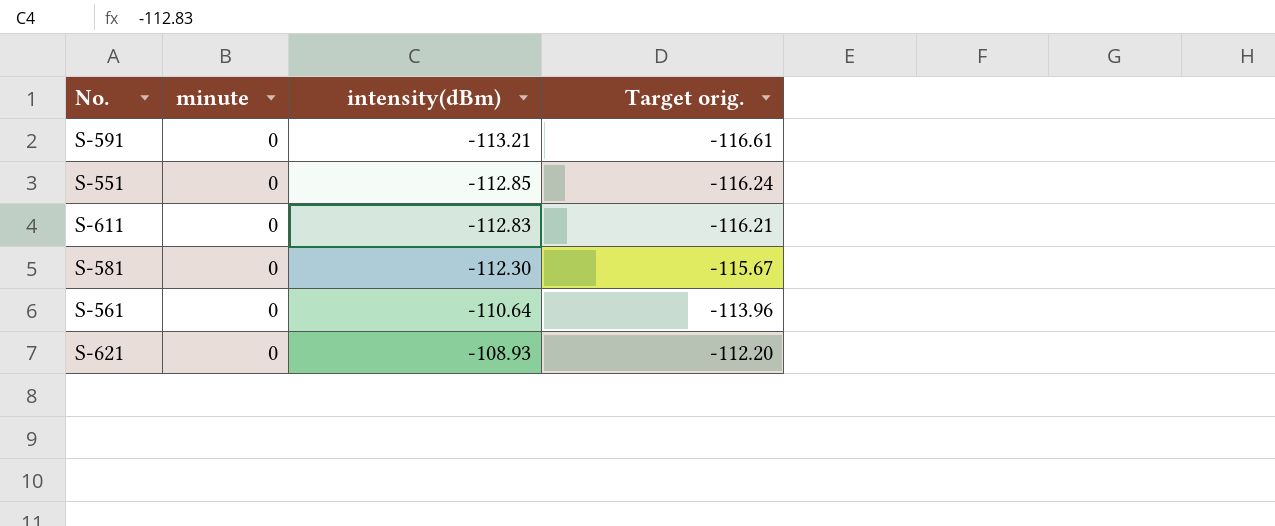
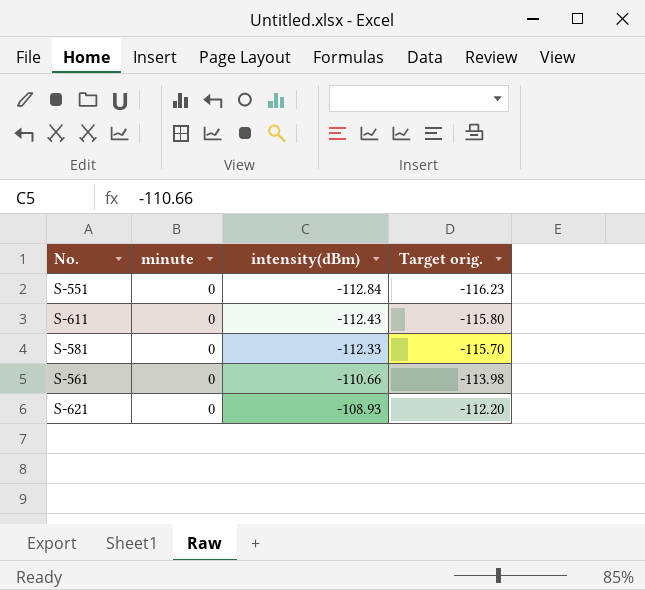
row S-591: 0 | -113.21 | -116.61 -> none
S-551 | intensity(dBm): -112.85 -> -112.84
S-551 | Target orig.: -116.24 -> -116.23
S-611 | intensity(dBm): -112.83 -> -112.43
S-611 | Target orig.: -116.21 -> -115.80
S-581 | intensity(dBm): -112.30 -> -112.33
S-581 | Target orig.: -115.67 -> -115.70
S-561 | intensity(dBm): -110.64 -> -110.66
S-561 | Target orig.: -113.96 -> -113.98

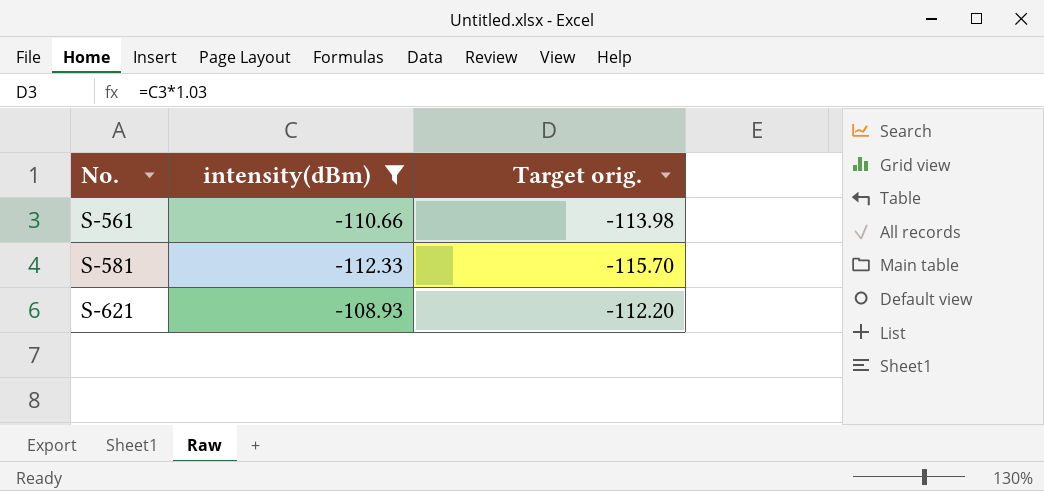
filter: none -> intensity(dBm) >= -112.33
row order: intensity(dBm) ascending -> No. ascending
column minute | position: 2 -> none

